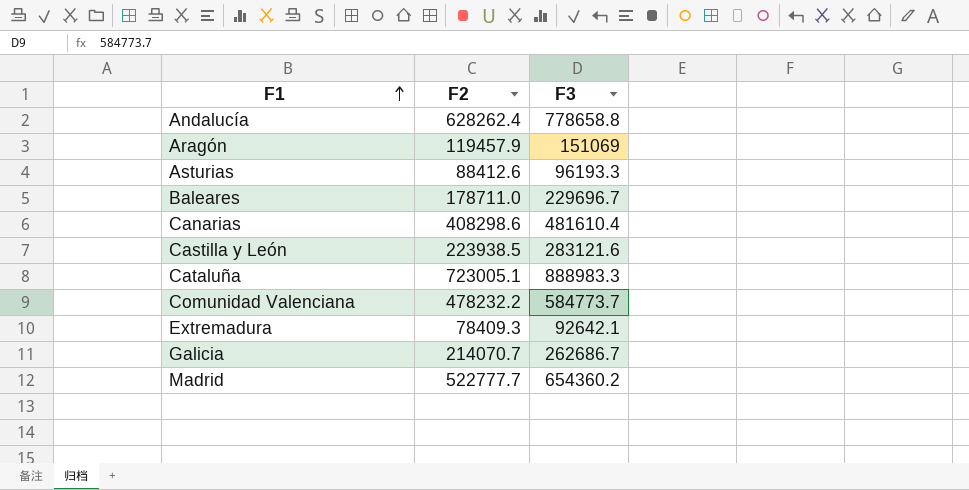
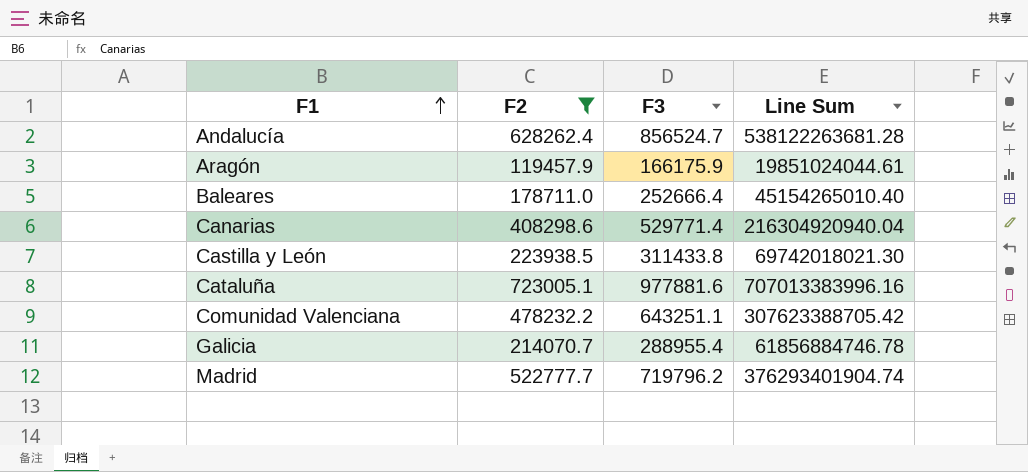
filter: none -> F2 >= 119457.9
column Line Sum | formula: none -> [F2] * [F3]
Andalucía | F3: 778658.8 -> 856524.7
Aragón | F3: 151069 -> 166175.9
Baleares | F3: 229696.7 -> 252666.4
Canarias | F3: 481610.4 -> 529771.4
Castilla y León | F3: 283121.6 -> 311433.8
Cataluña | F3: 888983.3 -> 977881.6
Comunidad Valenciana | F3: 584773.7 -> 643251.1
Galicia | F3: 262686.7 -> 288955.4
Madrid | F3: 654360.2 -> 719796.2

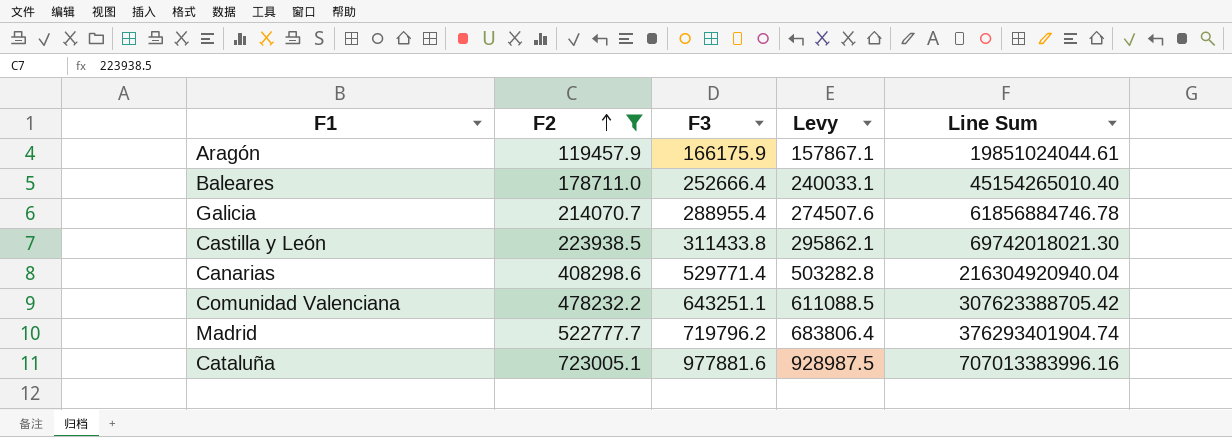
row order: F1 ascending -> F2 ascending
column Levy | formula: none -> [F3] * 0.95
row Andalucía: 628262.4 | 856524.7 | 538122263681.28 -> none

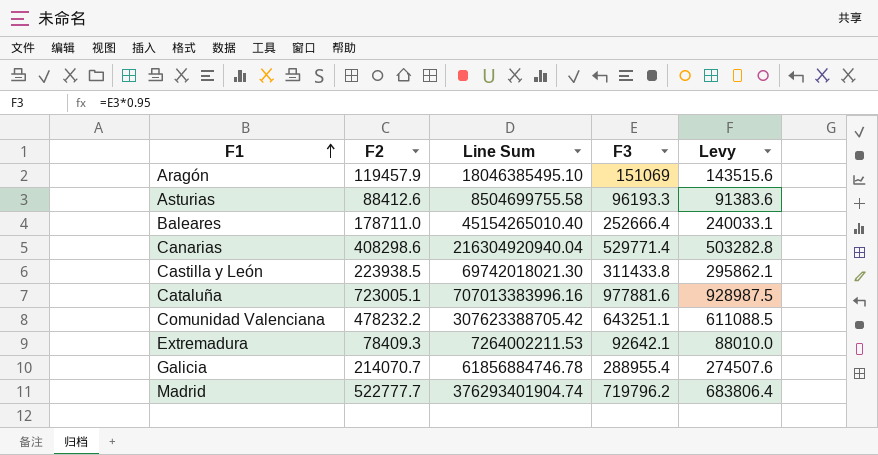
filter: F2 >= 119457.9 -> none
row order: F2 ascending -> F1 ascending
column Line Sum | position: 5 -> 3
Aragón | Line Sum: 19851024044.61 -> 18046385495.10
Aragón | F3: 166175.9 -> 151069
Aragón | Levy: 157867.1 -> 143515.6

